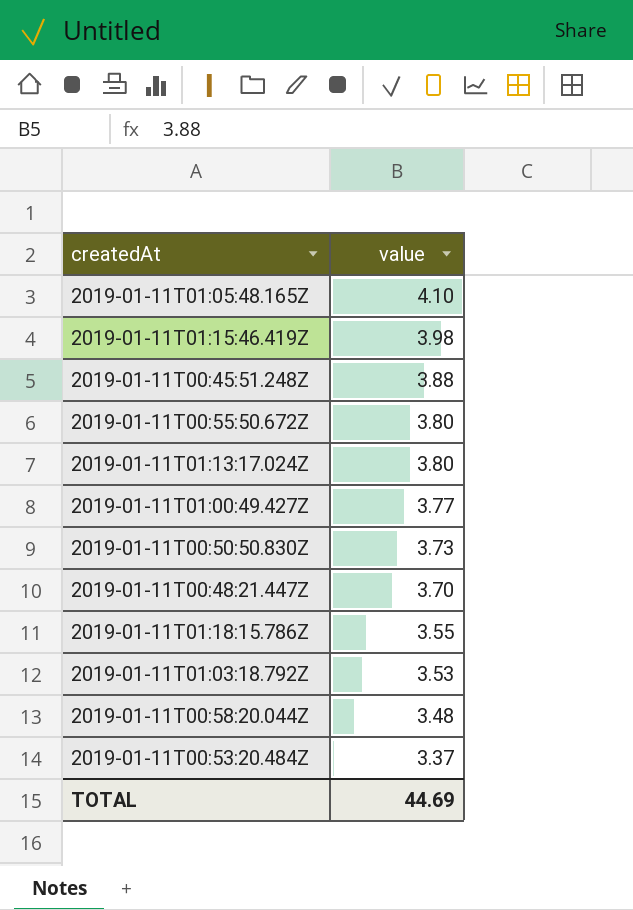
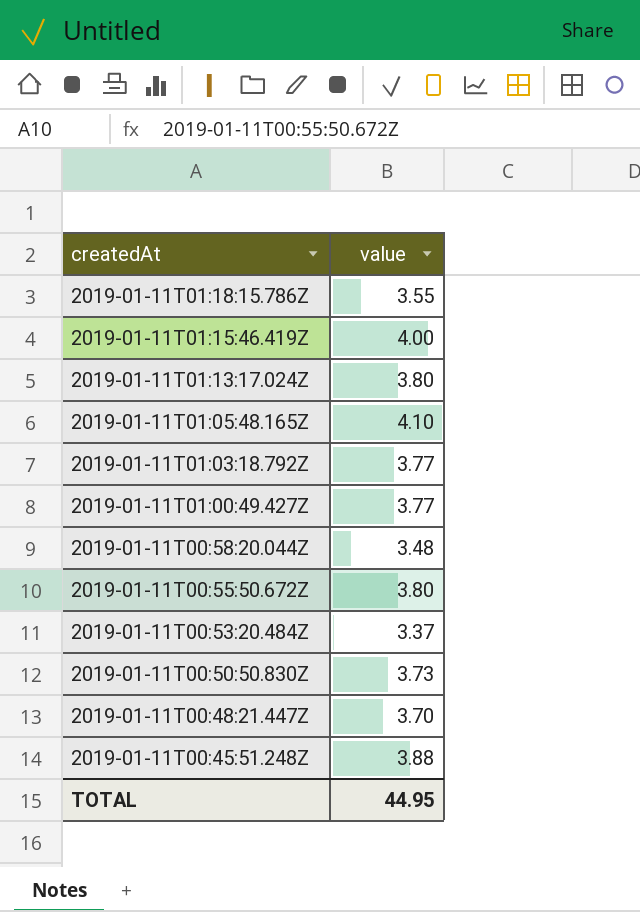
row order: value descending -> createdAt descending
2019-01-11T01:15:46.419Z | value: 3.98 -> 4.00
2019-01-11T01:03:18.792Z | value: 3.53 -> 3.77
TOTAL | value: 44.69 -> 44.95

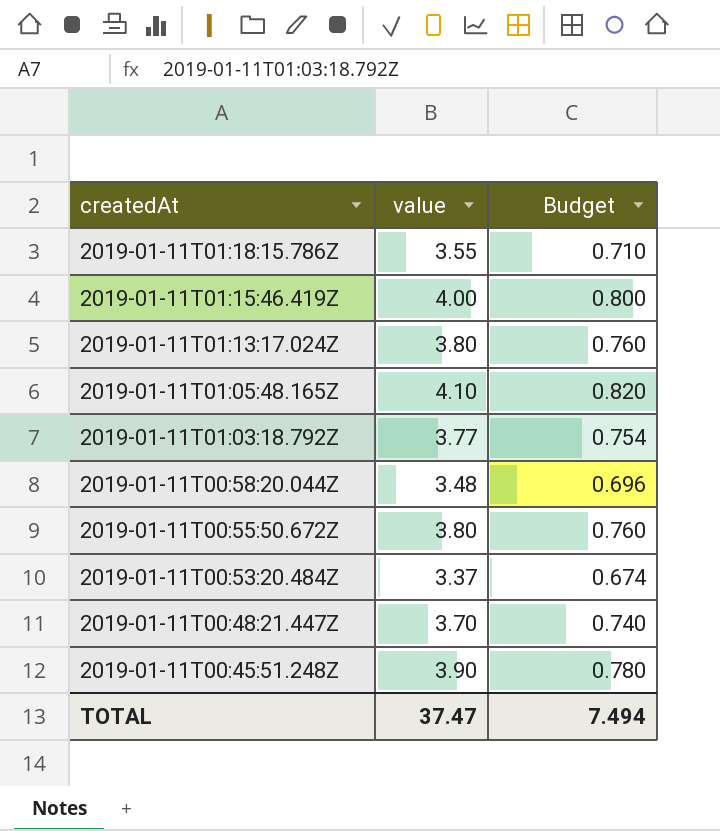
column Budget | formula: none -> [value] * 0.2
row 2019-01-11T01:00:49.427Z: 3.77 -> none
row 2019-01-11T00:50:50.830Z: 3.73 -> none
2019-01-11T00:45:51.248Z | value: 3.88 -> 3.90
TOTAL | value: 44.95 -> 37.47

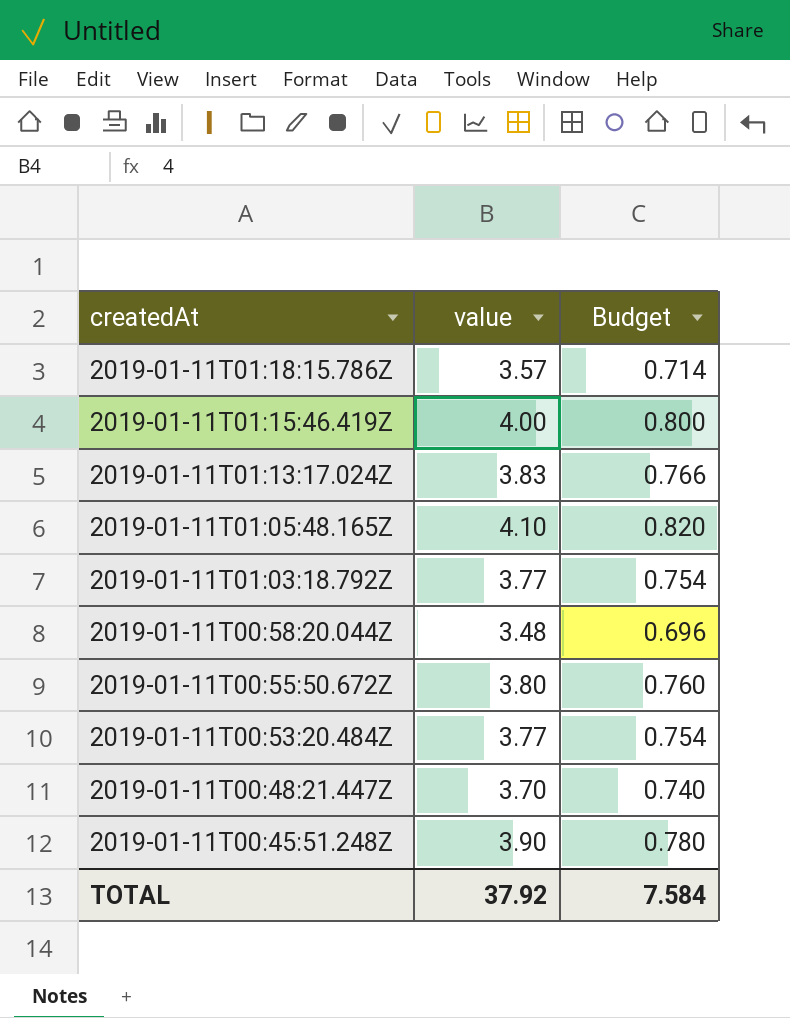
2019-01-11T01:18:15.786Z | value: 3.55 -> 3.57
2019-01-11T01:18:15.786Z | Budget: 0.710 -> 0.714
2019-01-11T01:13:17.024Z | value: 3.80 -> 3.83
2019-01-11T01:13:17.024Z | Budget: 0.760 -> 0.766
2019-01-11T00:53:20.484Z | value: 3.37 -> 3.77
2019-01-11T00:53:20.484Z | Budget: 0.674 -> 0.754
TOTAL | value: 37.47 -> 37.92
TOTAL | Budget: 7.494 -> 7.584

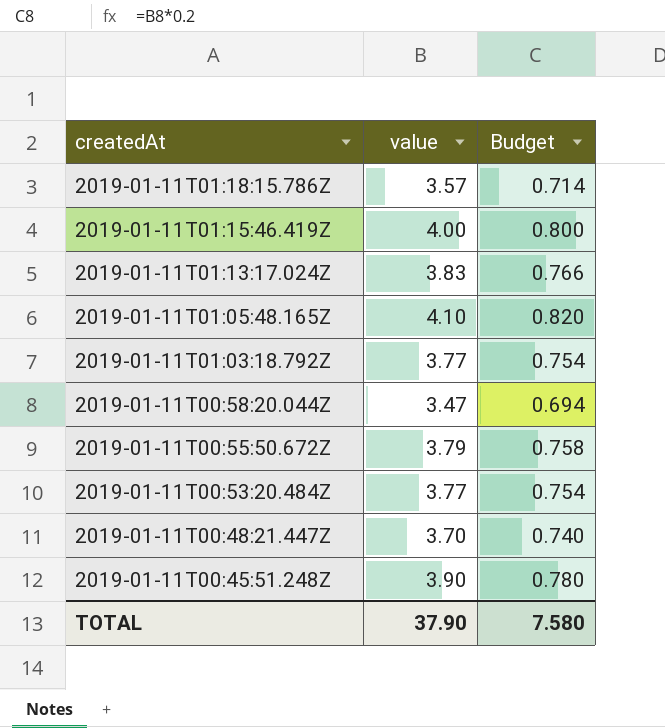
2019-01-11T00:58:20.044Z | value: 3.48 -> 3.47
2019-01-11T00:58:20.044Z | Budget: 0.696 -> 0.694
2019-01-11T00:55:50.672Z | value: 3.80 -> 3.79
2019-01-11T00:55:50.672Z | Budget: 0.760 -> 0.758
TOTAL | value: 37.92 -> 37.90
TOTAL | Budget: 7.584 -> 7.580

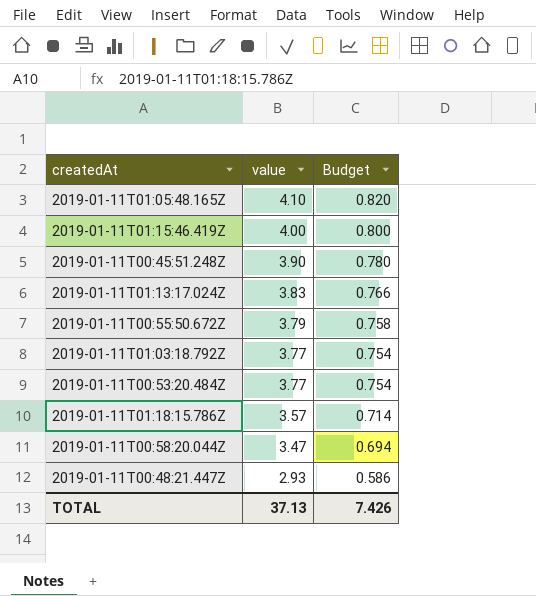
row order: createdAt descending -> value descending
2019-01-11T00:48:21.447Z | value: 3.70 -> 2.93
2019-01-11T00:48:21.447Z | Budget: 0.740 -> 0.586
TOTAL | value: 37.90 -> 37.13
TOTAL | Budget: 7.580 -> 7.426

